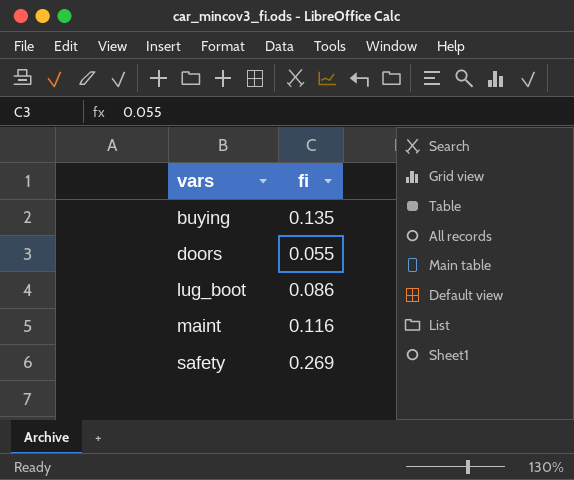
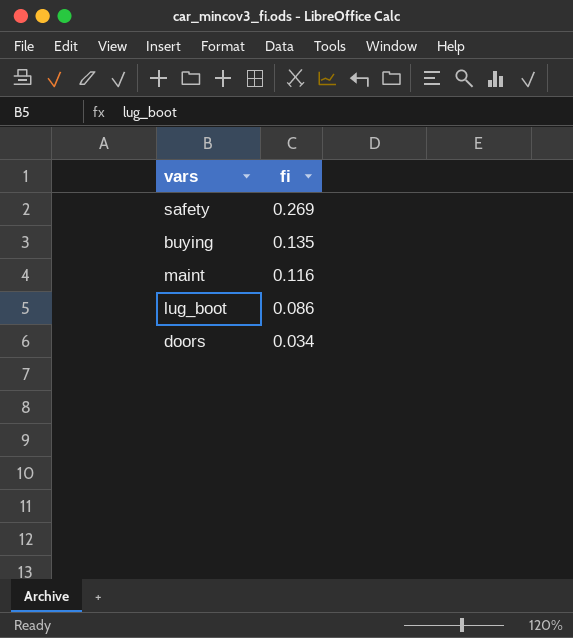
row order: vars ascending -> fi descending
doors | fi: 0.055 -> 0.034

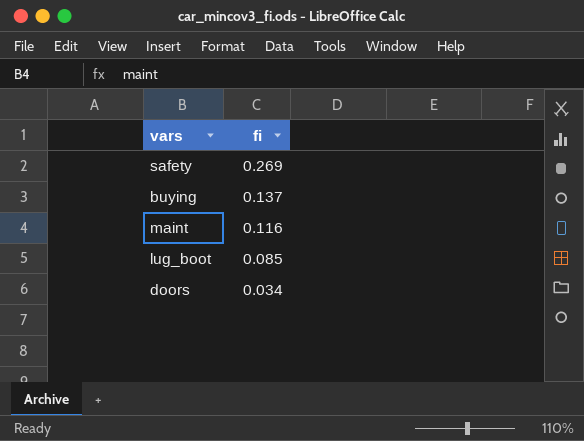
buying | fi: 0.135 -> 0.137
lug_boot | fi: 0.086 -> 0.085

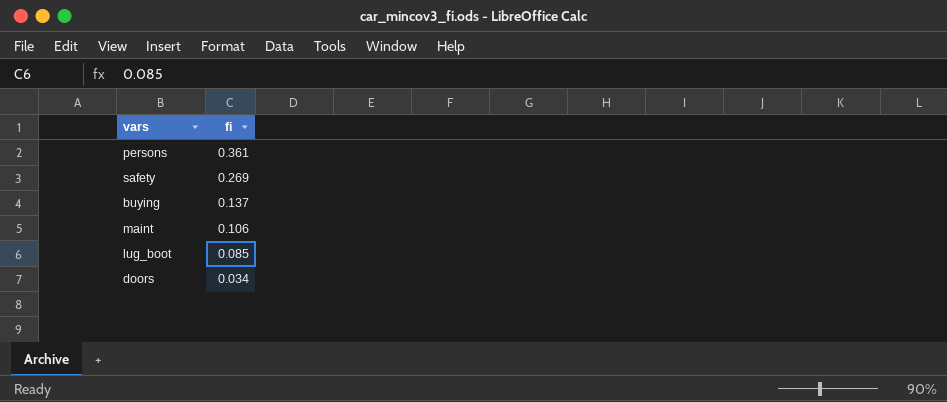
row persons: none -> 0.361
maint | fi: 0.116 -> 0.106

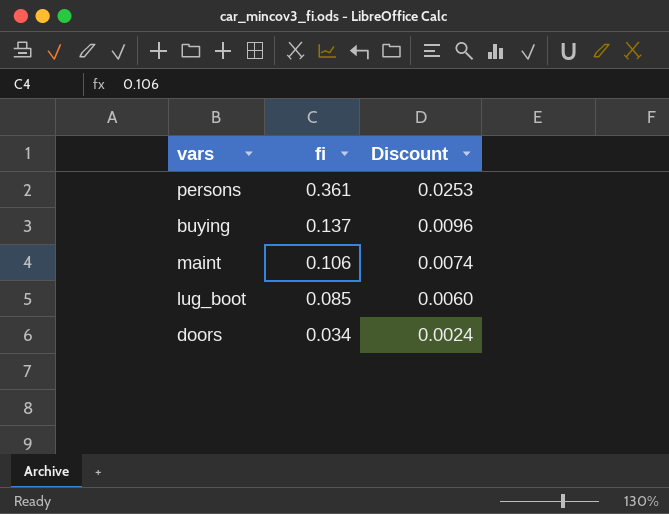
column Discount | formula: none -> [fi] * 0.07
row safety: 0.269 -> none

